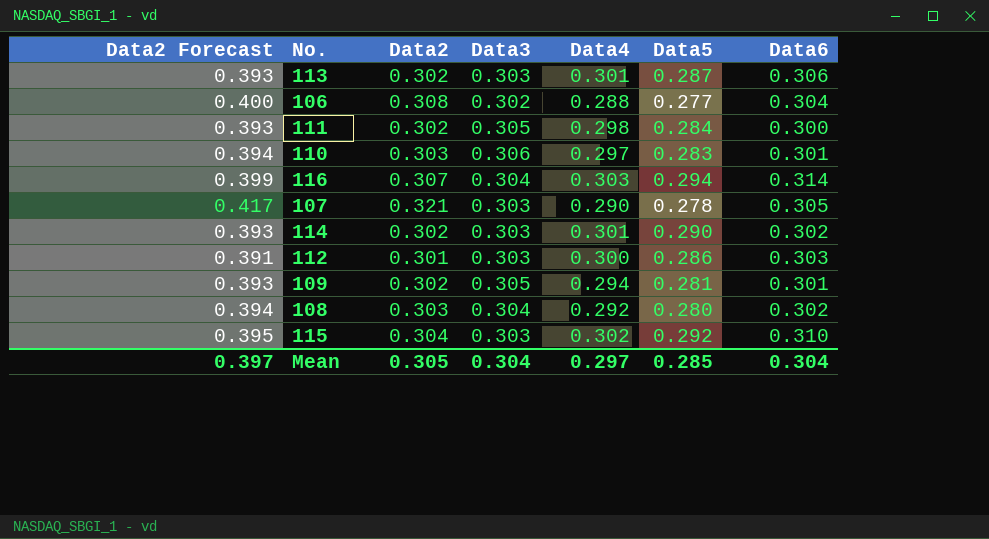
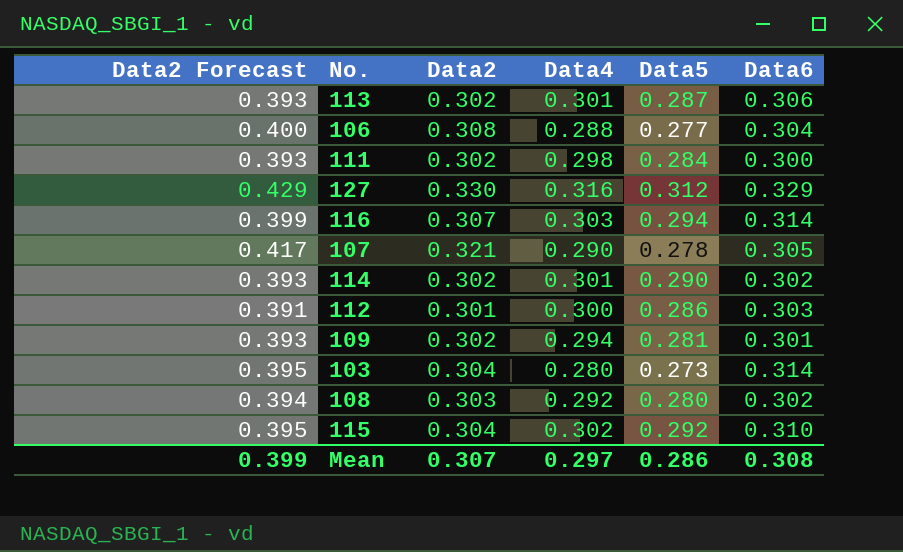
column Data3 | position: 4 -> none
row 110: 0.394 | 0.303 | 0.306 | 0.297 | 0.283 | 0.301 -> none
row 127: none -> 0.429 | 0.330 | 0.316 | 0.312 | 0.329
row 103: none -> 0.395 | 0.304 | 0.280 | 0.273 | 0.314
Mean | Data2 Forecast: 0.397 -> 0.399
Mean | Data2: 0.305 -> 0.307
Mean | Data5: 0.285 -> 0.286
Mean | Data6: 0.304 -> 0.308

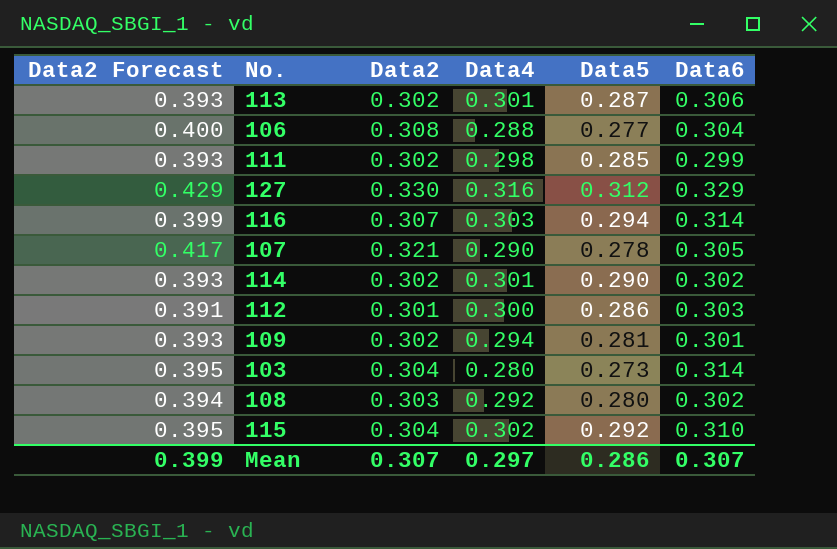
111 | Data5: 0.284 -> 0.285
111 | Data6: 0.300 -> 0.299
Mean | Data6: 0.308 -> 0.307

